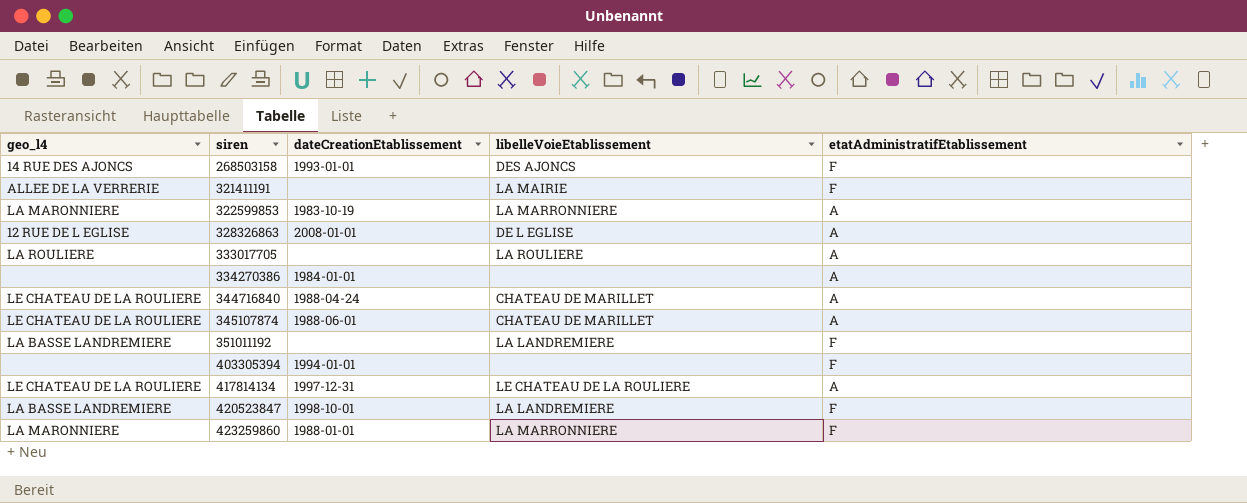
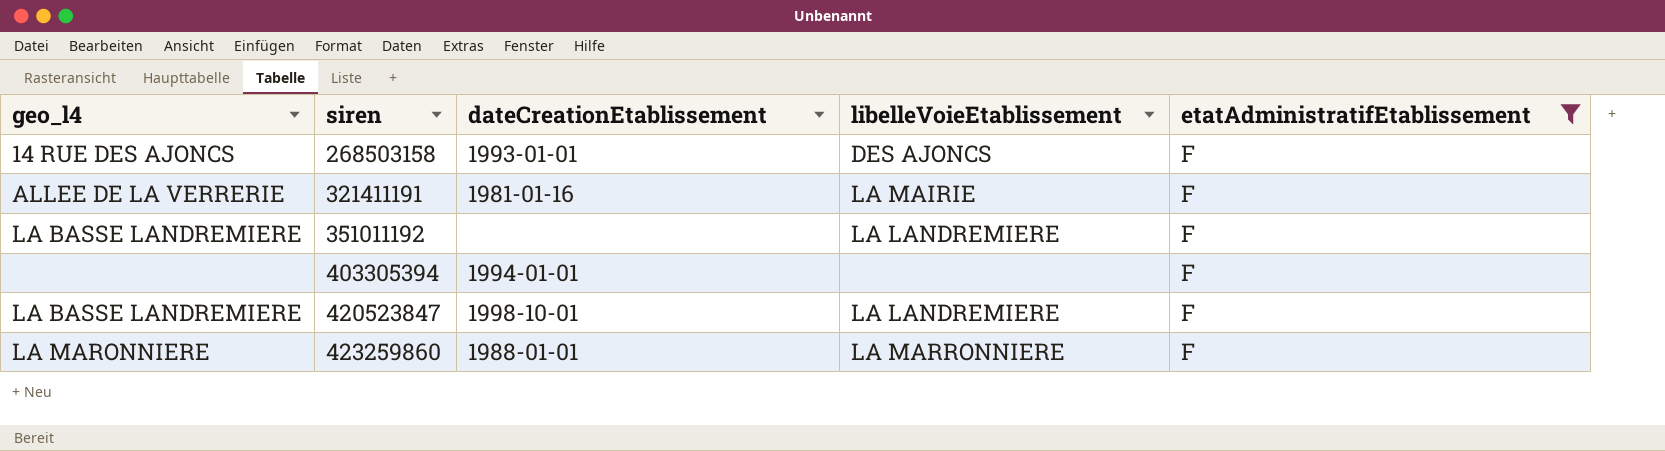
filter: none -> etatAdministratifEtablissement = F
321411191 | dateCreationEtablissement: none -> 1981-01-16

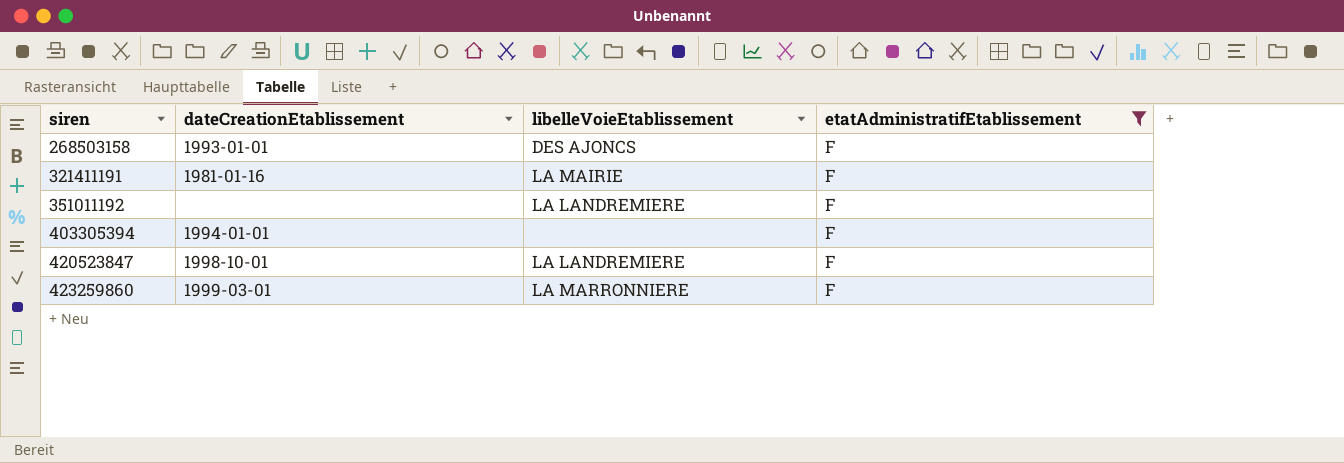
column geo_l4 | position: 1 -> none
423259860 | dateCreationEtablissement: 1988-01-01 -> 1999-03-01

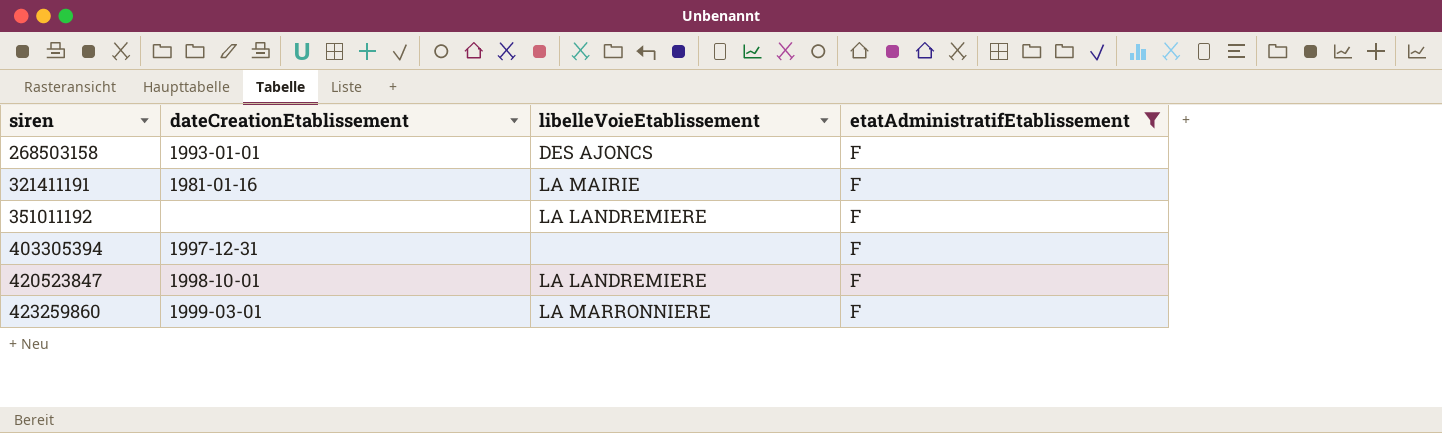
403305394 | dateCreationEtablissement: 1994-01-01 -> 1997-12-31

